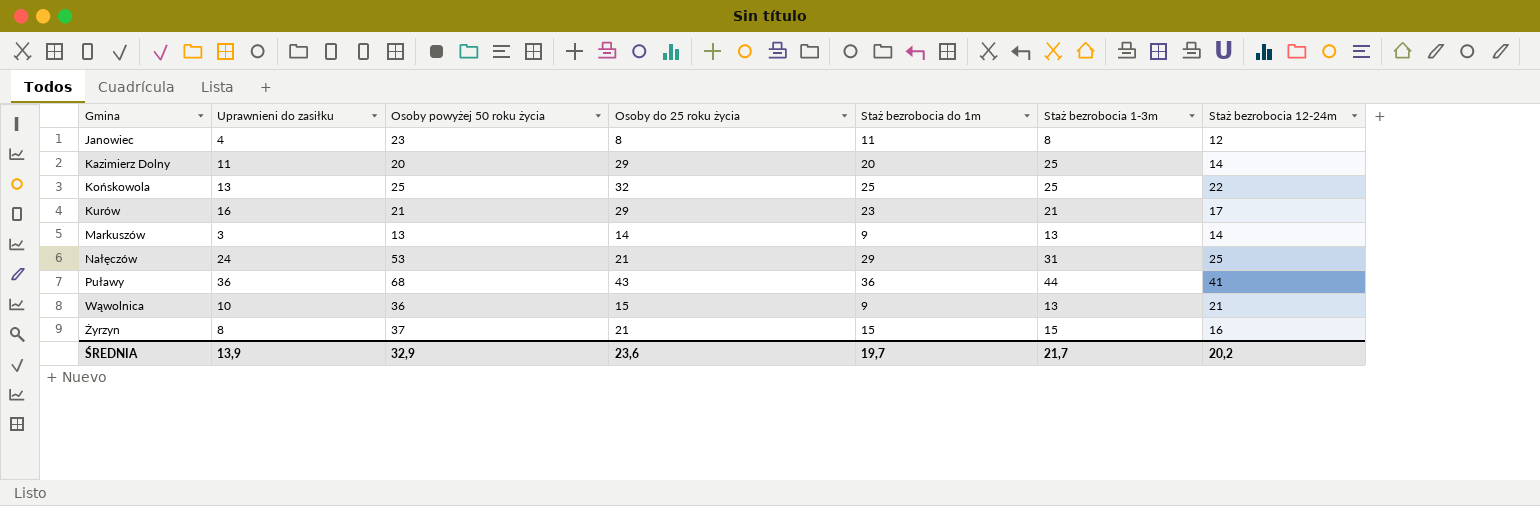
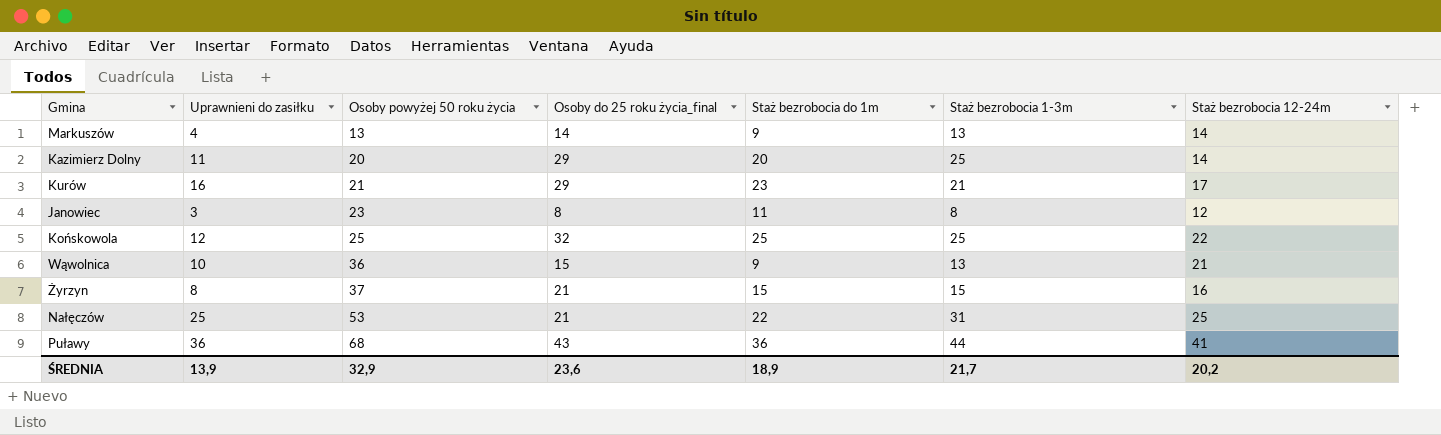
row order: Gmina ascending -> Osoby powyżej 50 roku życia ascending
column name: Osoby do 25 roku życia -> Osoby do 25 roku życia_final
Markuszów | Uprawnieni do zasiłku: 3 -> 4
Janowiec | Uprawnieni do zasiłku: 4 -> 3
Końskowola | Uprawnieni do zasiłku: 13 -> 12
Nałęczów | Uprawnieni do zasiłku: 24 -> 25
Nałęczów | Staż bezrobocia do 1m: 29 -> 22
ŚREDNIA | Staż bezrobocia do 1m: 19,7 -> 18,9

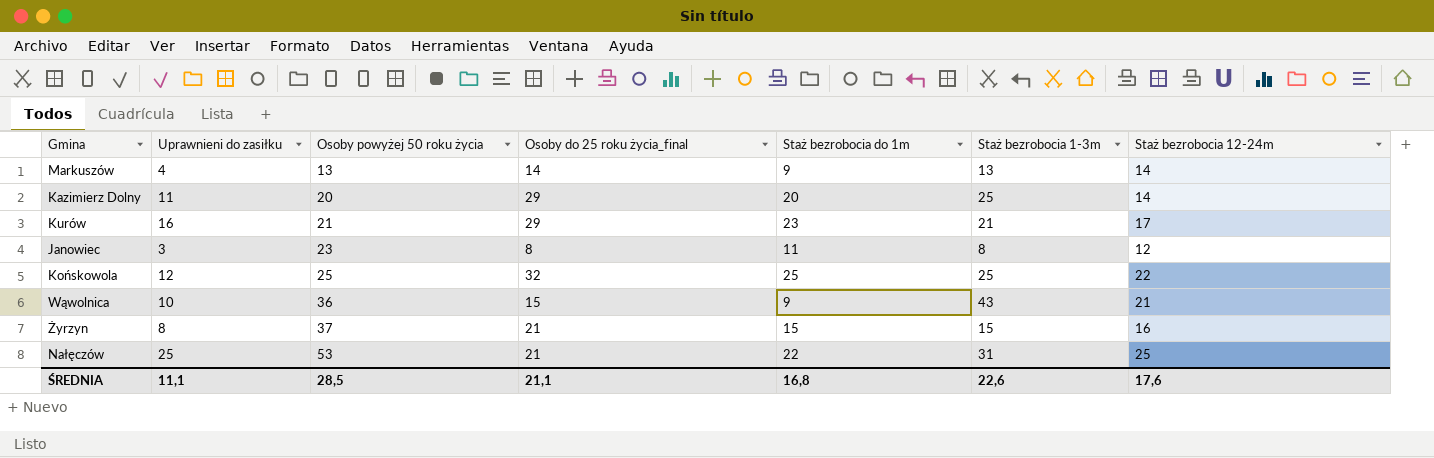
row Puławy: 36 | 68 | 43 | 36 | 44 | 41 -> none
Wąwolnica | Staż bezrobocia 1-3m: 13 -> 43
ŚREDNIA | Uprawnieni do zasiłku: 13,9 -> 11,1
ŚREDNIA | Osoby powyżej 50 roku życia: 32,9 -> 28,5
ŚREDNIA | Osoby do 25 roku życia_final: 23,6 -> 21,1
ŚREDNIA | Staż bezrobocia do 1m: 18,9 -> 16,8
ŚREDNIA | Staż bezrobocia 1-3m: 21,7 -> 22,6
ŚREDNIA | Staż bezrobocia 12-24m: 20,2 -> 17,6

